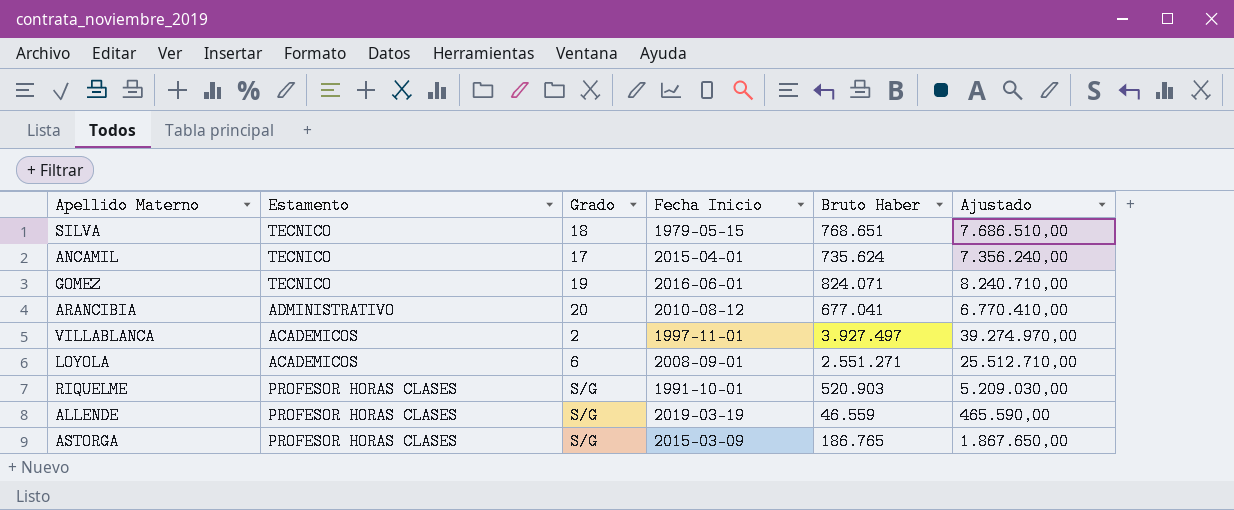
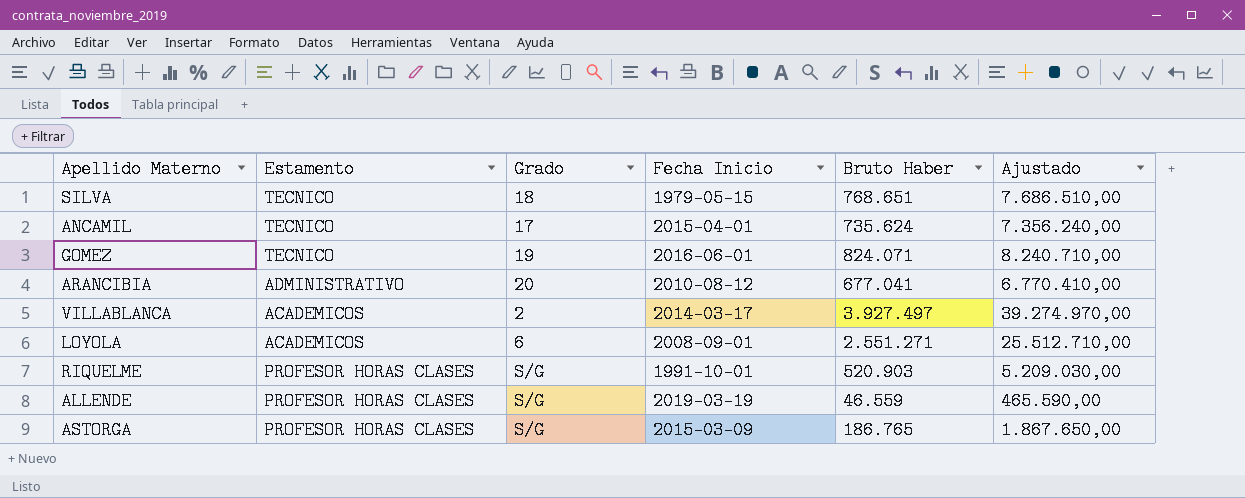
VILLABLANCA | Fecha Inicio: 1997-11-01 -> 2014-03-17

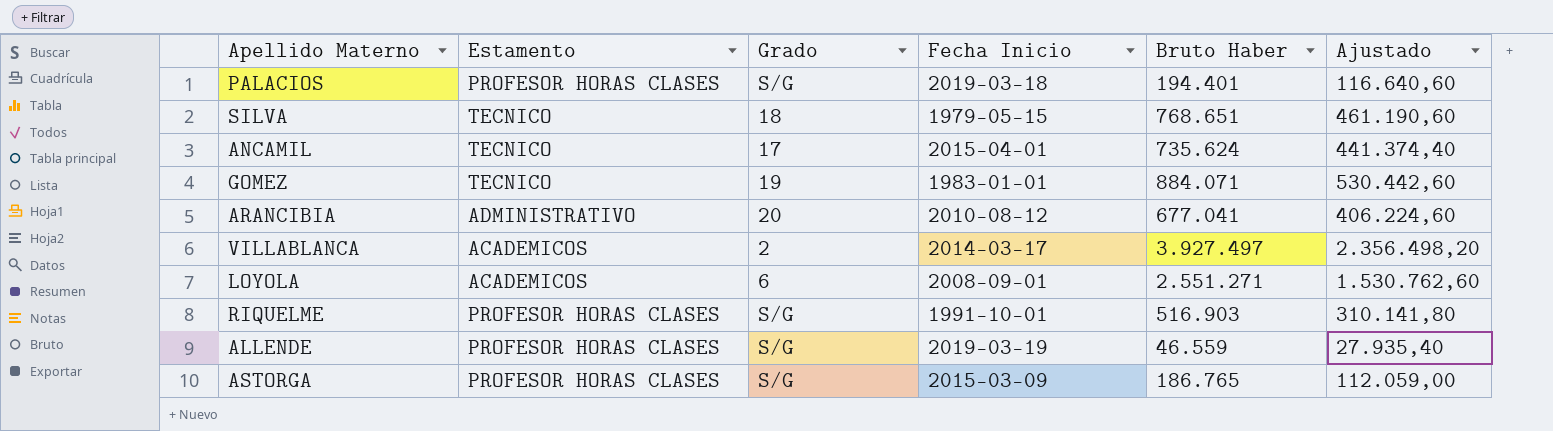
column Ajustado | formula: [Bruto Haber] * 10 -> [Bruto Haber] * 0,6
row PALACIOS: none -> PROFESOR HORAS CLASES | S/G | 2019-03-18 | 194.401 | 116.640,60
GOMEZ | Fecha Inicio: 2016-06-01 -> 1983-01-01
GOMEZ | Bruto Haber: 824.071 -> 884.071
RIQUELME | Bruto Haber: 520.903 -> 516.903

